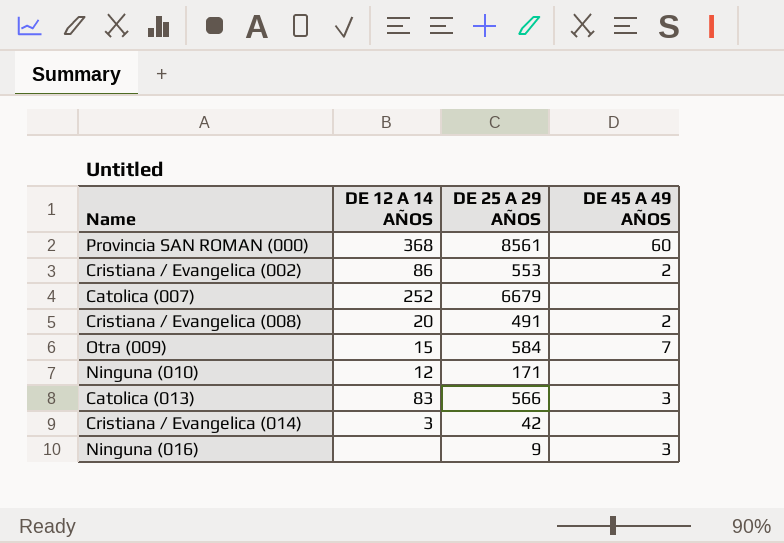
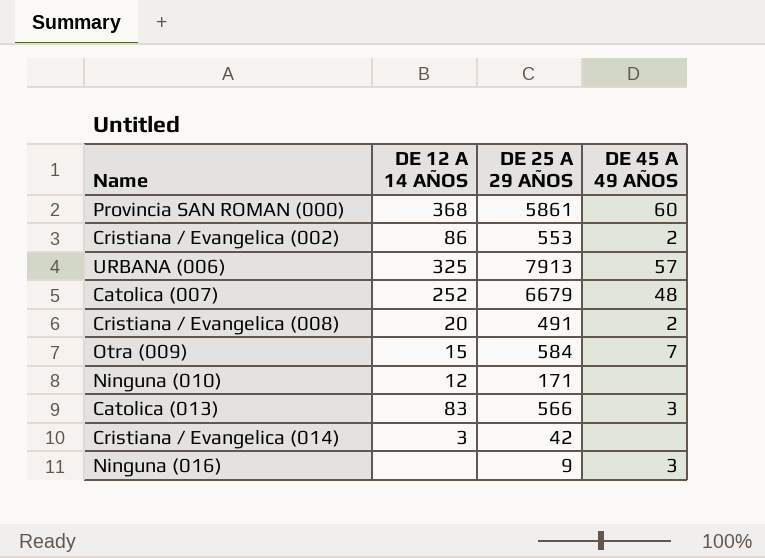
Provincia SAN ROMAN (000) | DE 25 A 29 AÑOS: 8561 -> 5861
row URBANA (006): none -> 325 | 7913 | 57
Catolica (007) | DE 45 A 49 AÑOS: none -> 48

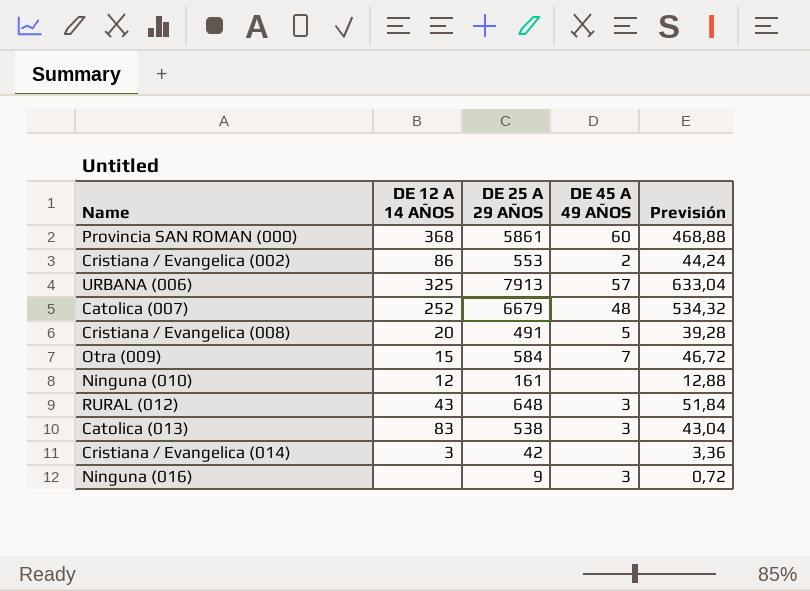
column Previsión | formula: none -> [DE 25 A 29 AÑOS] * 0,08
Cristiana / Evangelica (008) | DE 45 A 49 AÑOS: 2 -> 5
Ninguna (010) | DE 25 A 29 AÑOS: 171 -> 161
row RURAL (012): none -> 43 | 648 | 3 | 51,84
Catolica (013) | DE 25 A 29 AÑOS: 566 -> 538

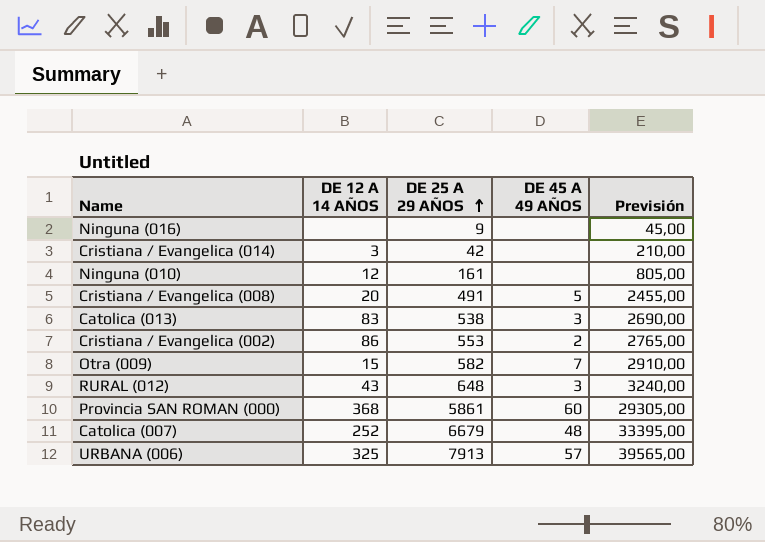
row order: none -> DE 25 A 29 AÑOS ascending
column Previsión | formula: [DE 25 A 29 AÑOS] * 0,08 -> [DE 25 A 29 AÑOS] * 5
Ninguna (016) | DE 45 A 49 AÑOS: 3 -> none
Otra (009) | DE 25 A 29 AÑOS: 584 -> 582

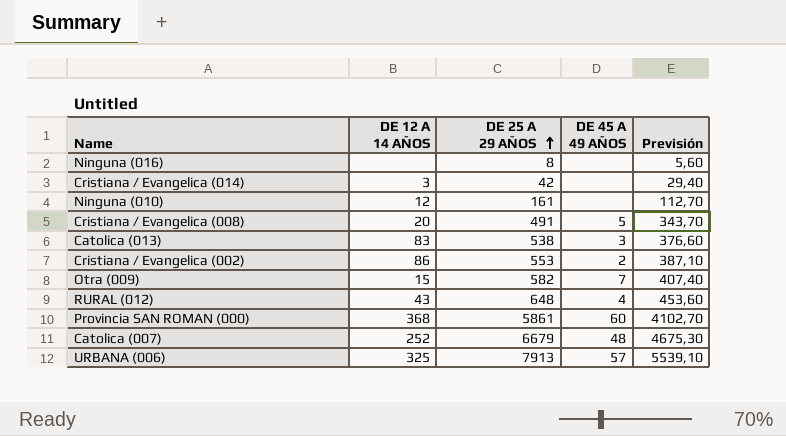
column Previsión | formula: [DE 25 A 29 AÑOS] * 5 -> [DE 25 A 29 AÑOS] * 0,7
Ninguna (016) | DE 25 A 29 AÑOS: 9 -> 8
RURAL (012) | DE 45 A 49 AÑOS: 3 -> 4

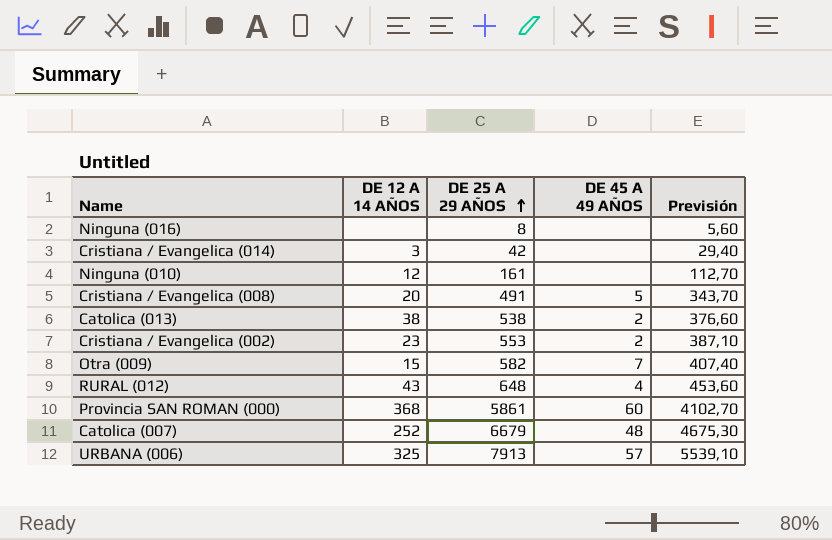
Catolica (013) | DE 12 A 14 AÑOS: 83 -> 38
Catolica (013) | DE 45 A 49 AÑOS: 3 -> 2
Cristiana / Evangelica (002) | DE 12 A 14 AÑOS: 86 -> 23

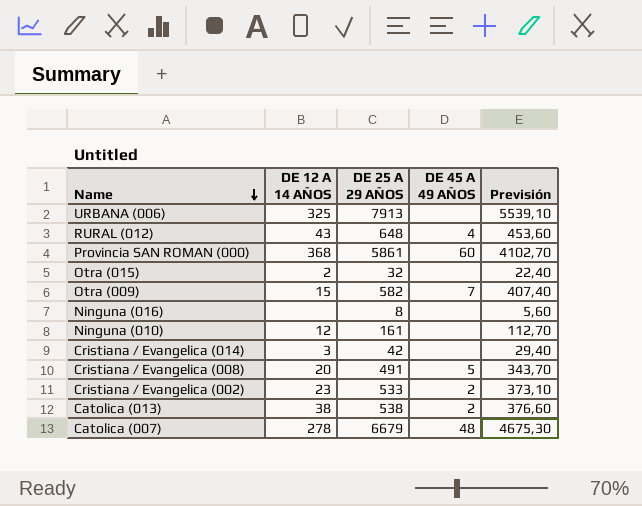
row order: DE 25 A 29 AÑOS ascending -> Name descending
URBANA (006) | DE 45 A 49 AÑOS: 57 -> none
row Otra (015): none -> 2 | 32 | none | 22,40
Cristiana / Evangelica (002) | DE 25 A 29 AÑOS: 553 -> 533
Cristiana / Evangelica (002) | Previsión: 387,10 -> 373,10
Catolica (007) | DE 12 A 14 AÑOS: 252 -> 278

